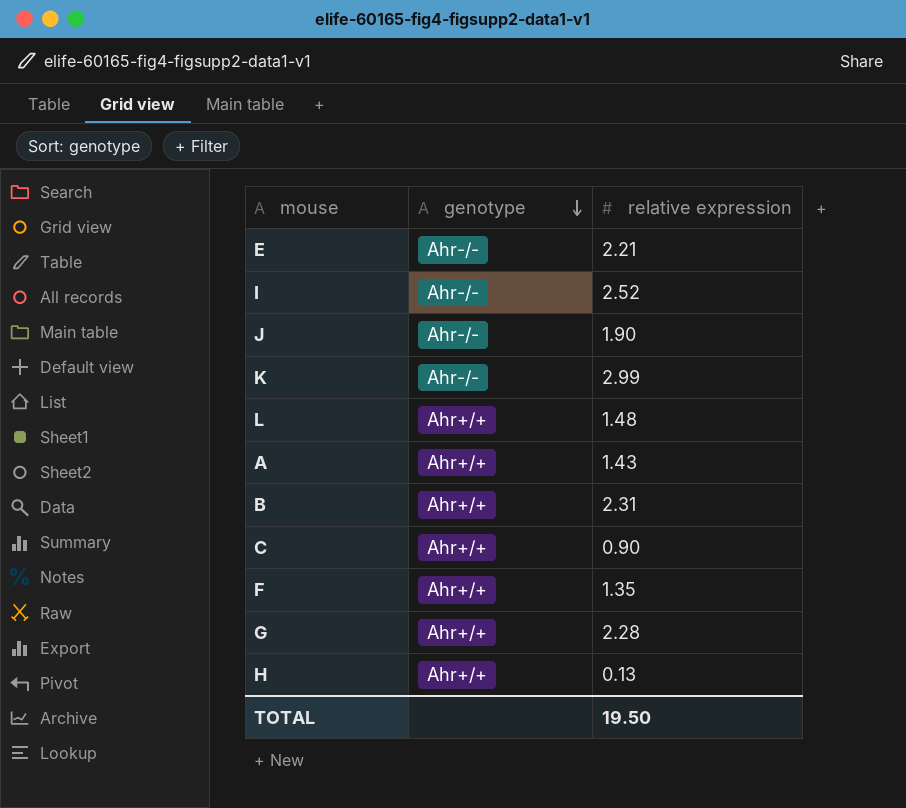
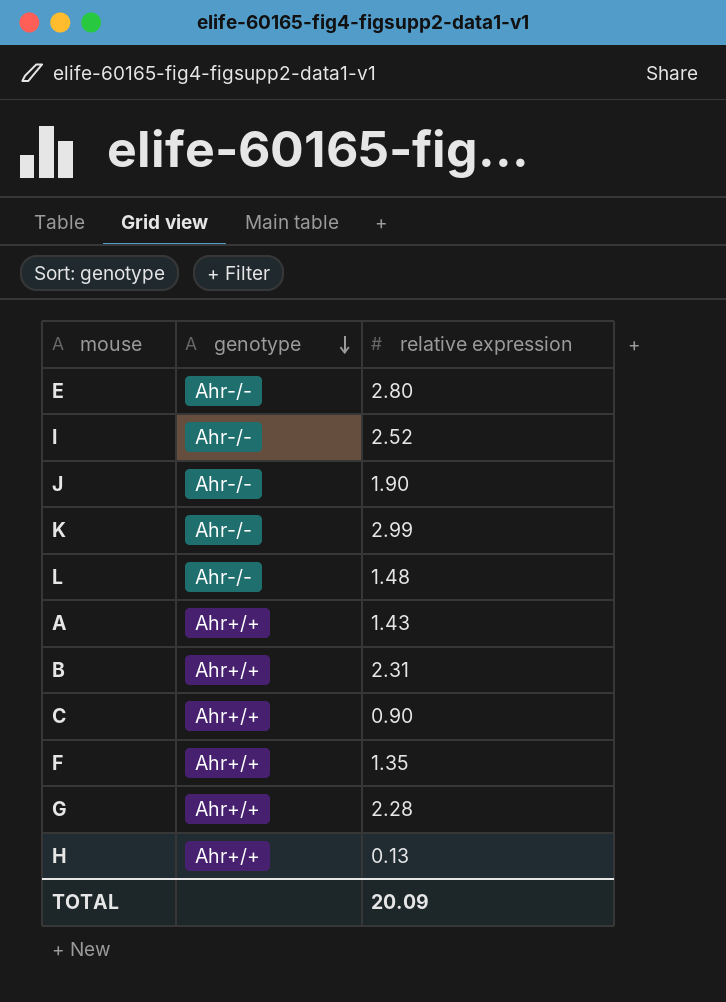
E | relative expression: 2.21 -> 2.80
L | genotype: Ahr+/+ -> Ahr-/-
TOTAL | relative expression: 19.50 -> 20.09

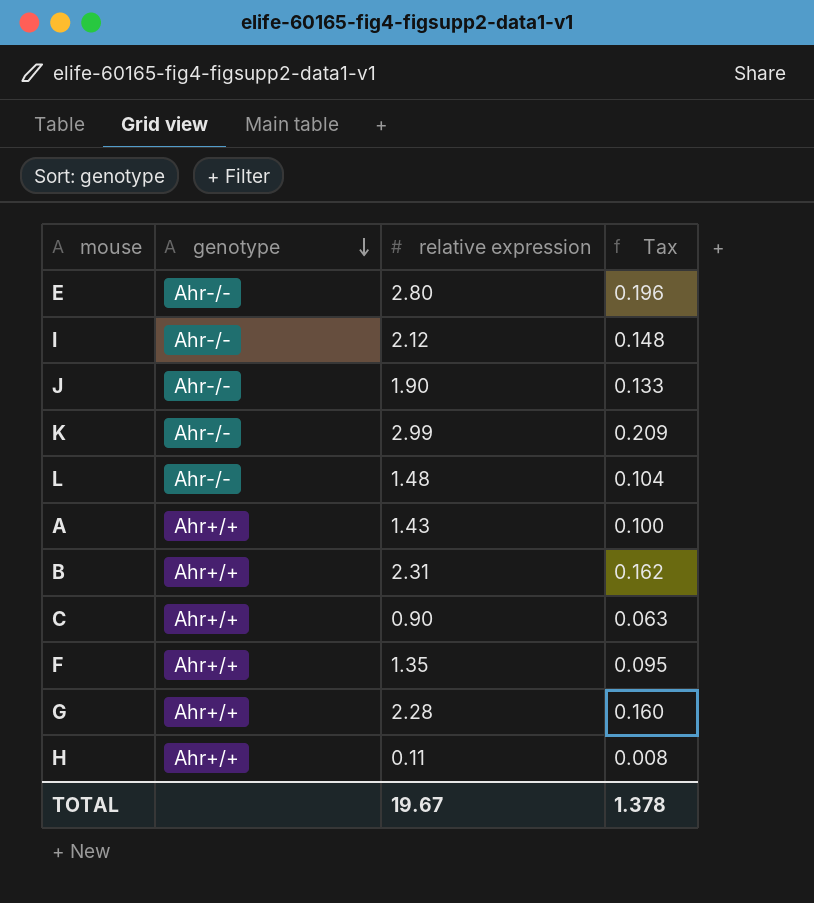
column Tax | formula: none -> [relative expression] * 0.07
I | relative expression: 2.52 -> 2.12
H | relative expression: 0.13 -> 0.11
TOTAL | relative expression: 20.09 -> 19.67

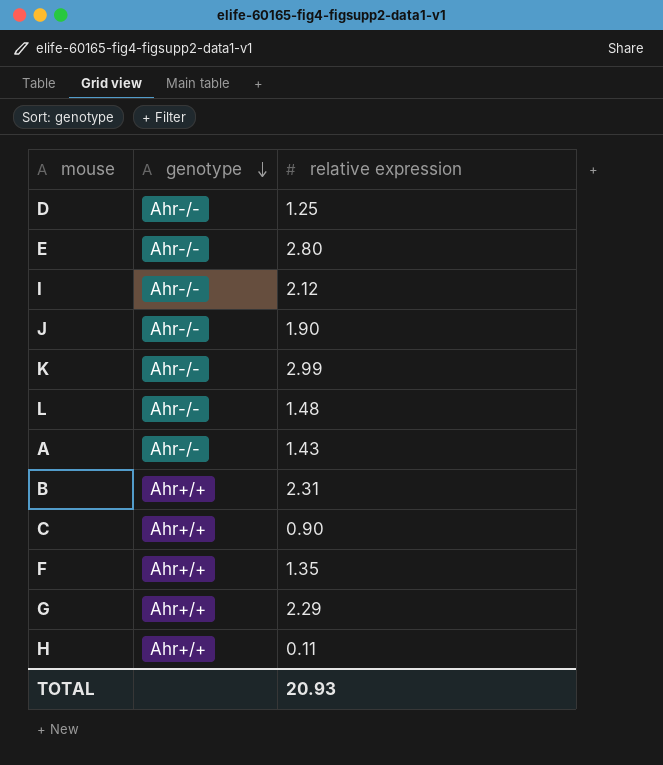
column Tax | formula: [relative expression] * 0.07 -> none
row D: none -> Ahr-/- | 1.25
A | genotype: Ahr+/+ -> Ahr-/-
G | relative expression: 2.28 -> 2.29
TOTAL | relative expression: 19.67 -> 20.93

